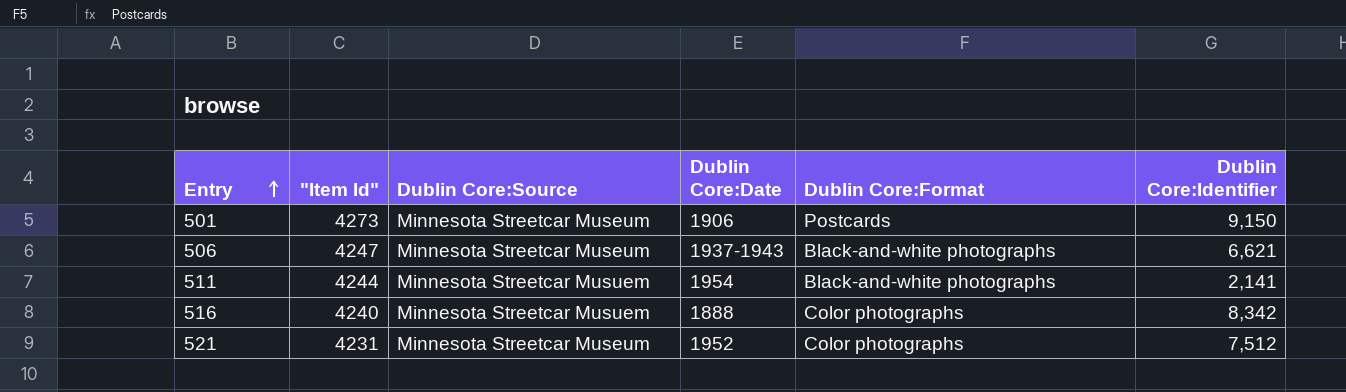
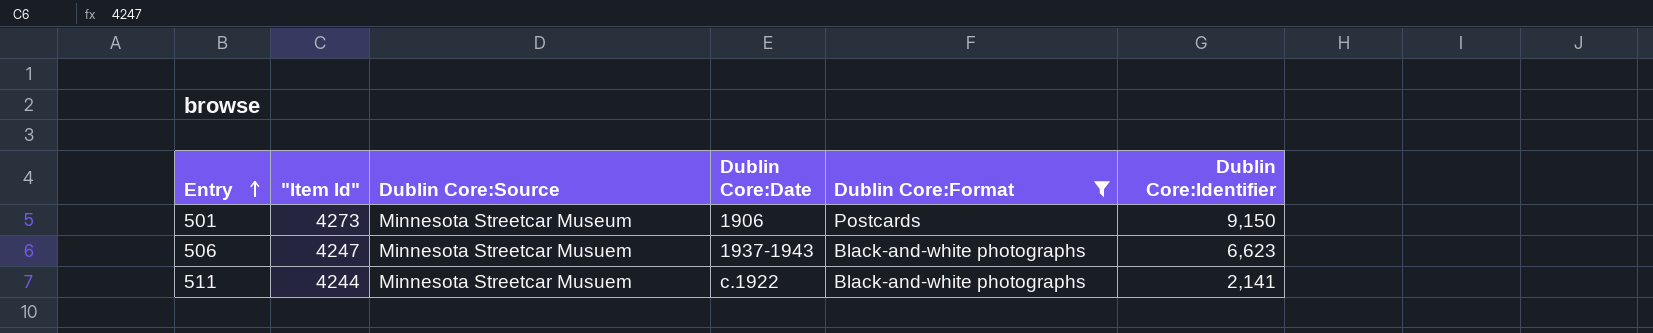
filter: none -> Dublin Core:Format != Color photographs
506 | Dublin Core:Source: Minnesota Streetcar Museum -> Minnesota Streetcar Musuem
506 | Dublin Core:Identifier: 6,621 -> 6,623
511 | Dublin Core:Date: 1954 -> c.1922

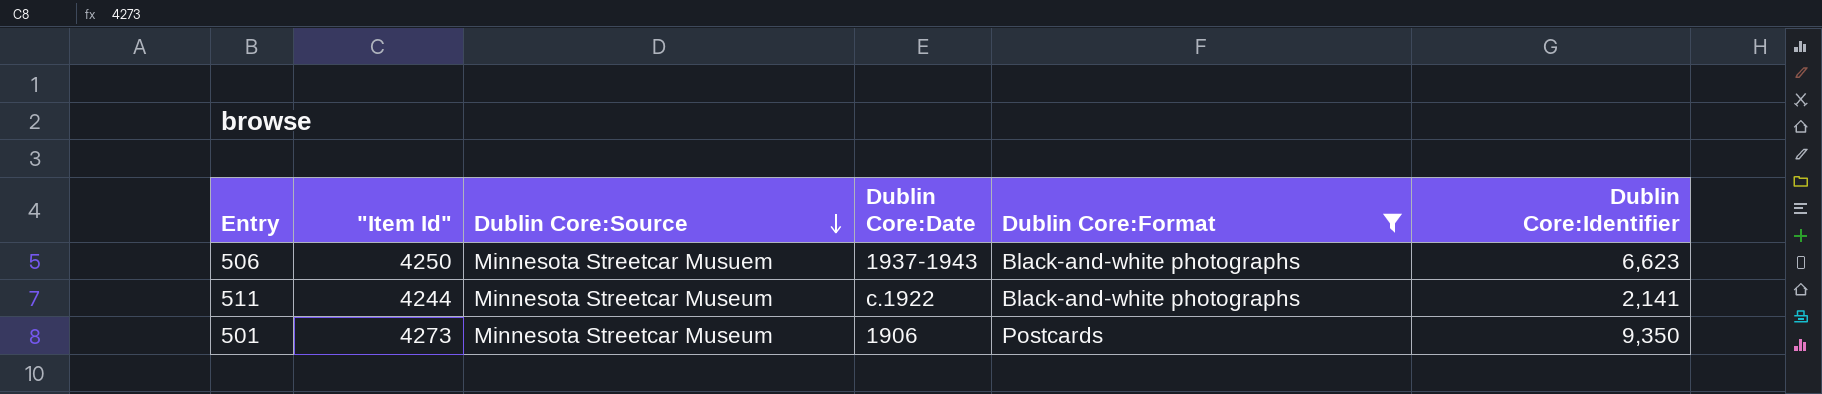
row order: Entry ascending -> Dublin Core:Source descending
506 | "Item Id": 4247 -> 4250
511 | Dublin Core:Source: Minnesota Streetcar Musuem -> Minnesota Streetcar Museum
501 | Dublin Core:Identifier: 9,150 -> 9,350

